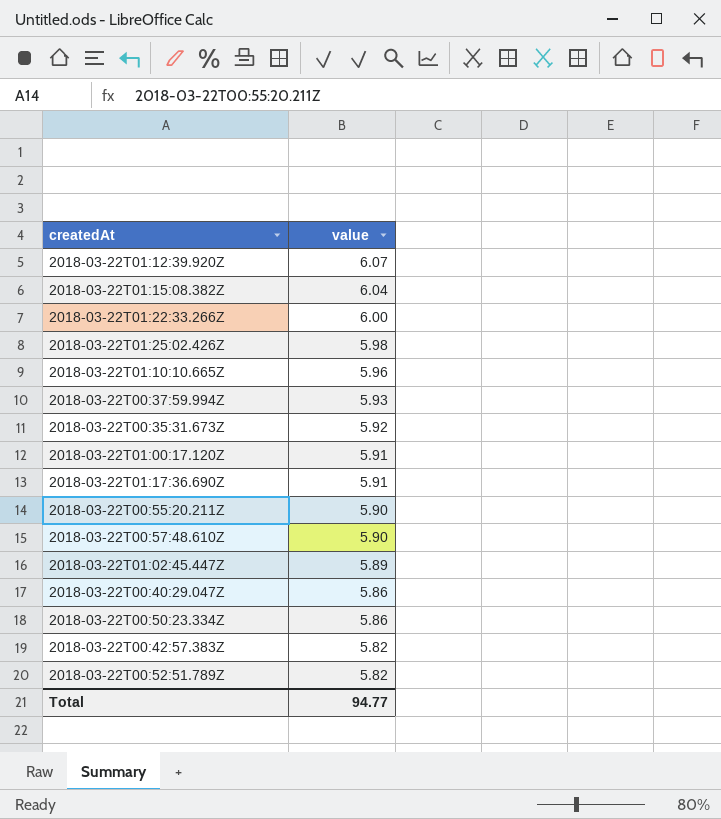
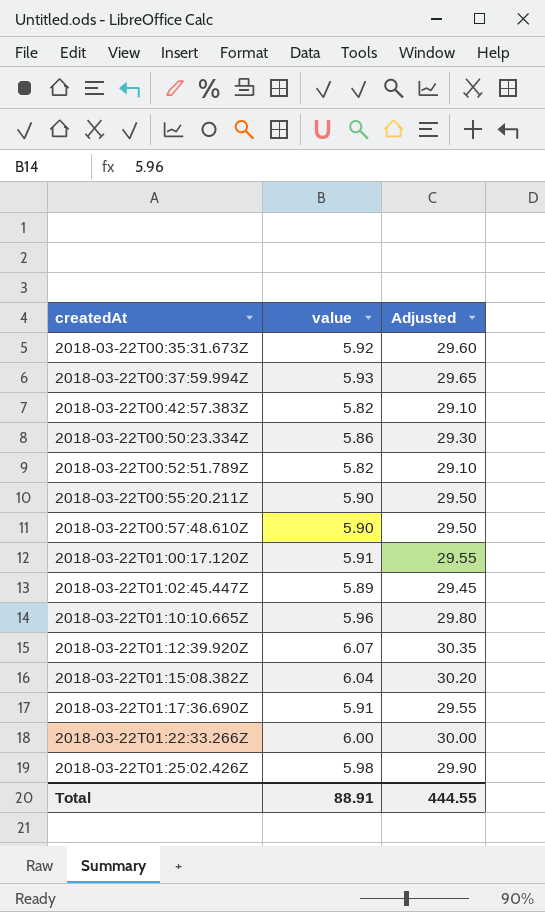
row order: value descending -> createdAt ascending
column Adjusted | formula: none -> [value] * 5
row 2018-03-22T00:40:29.047Z: 5.86 -> none
Total | value: 94.77 -> 88.91

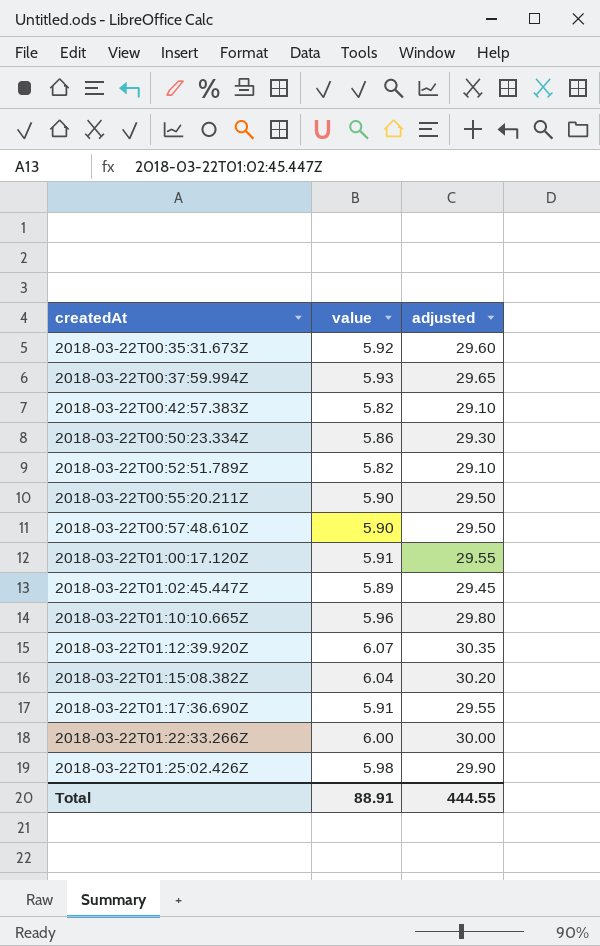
column name: Adjusted -> adjusted

